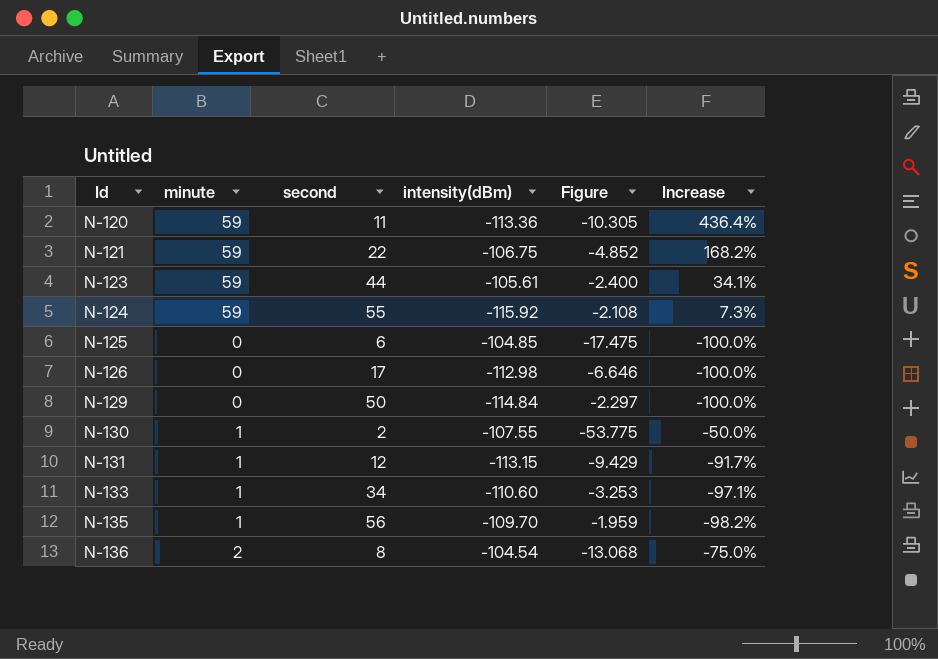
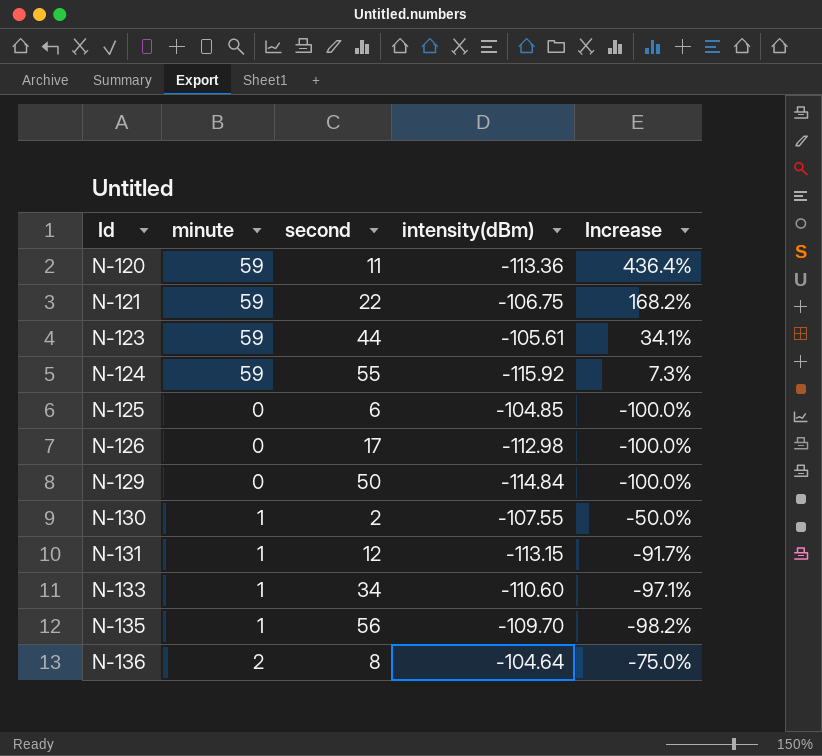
column Figure | formula: [intensity(dBm)] / [second] -> none
N-136 | intensity(dBm): -104.54 -> -104.64

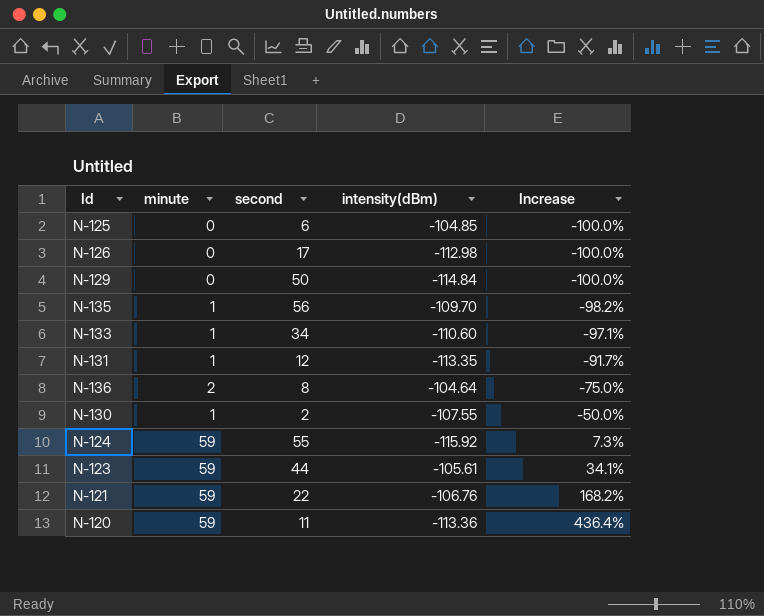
row order: Id ascending -> Increase ascending
N-131 | intensity(dBm): -113.15 -> -113.35
N-121 | intensity(dBm): -106.75 -> -106.76

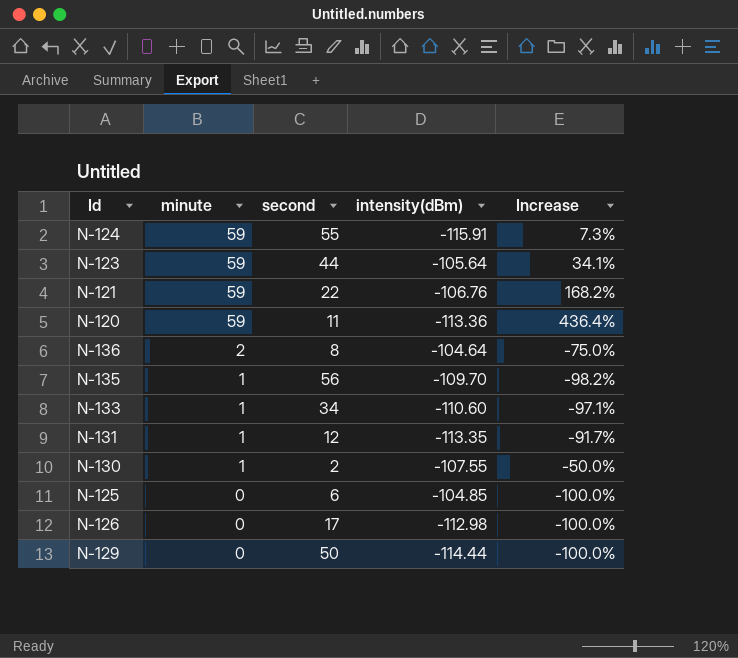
row order: Increase ascending -> minute descending
N-124 | intensity(dBm): -115.92 -> -115.91
N-123 | intensity(dBm): -105.61 -> -105.64
N-129 | intensity(dBm): -114.84 -> -114.44

